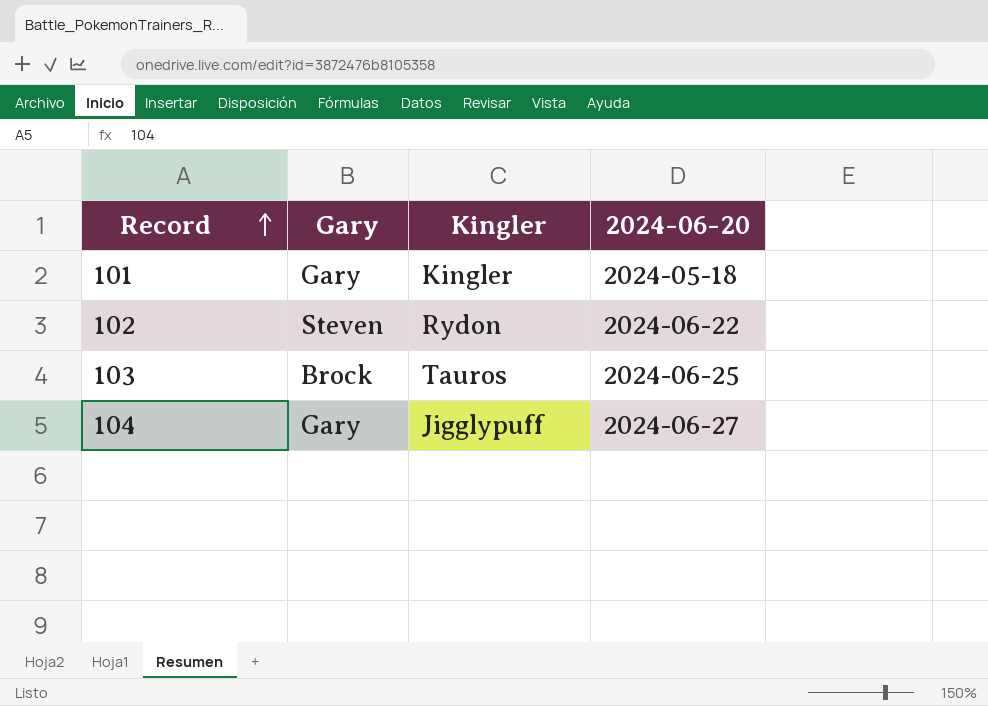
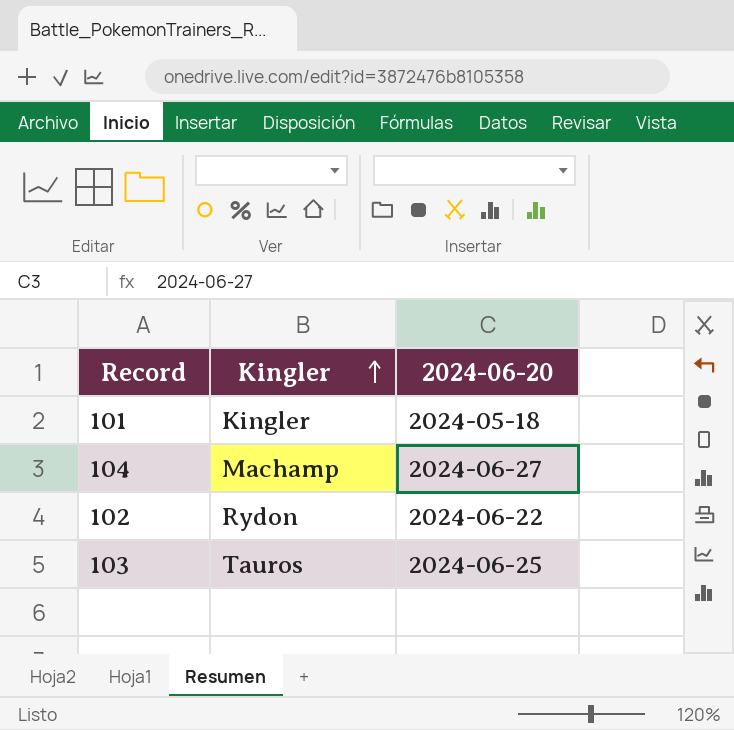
row order: Record ascending -> Kingler ascending
column Gary | position: 2 -> none
104 | Kingler: Jigglypuff -> Machamp

